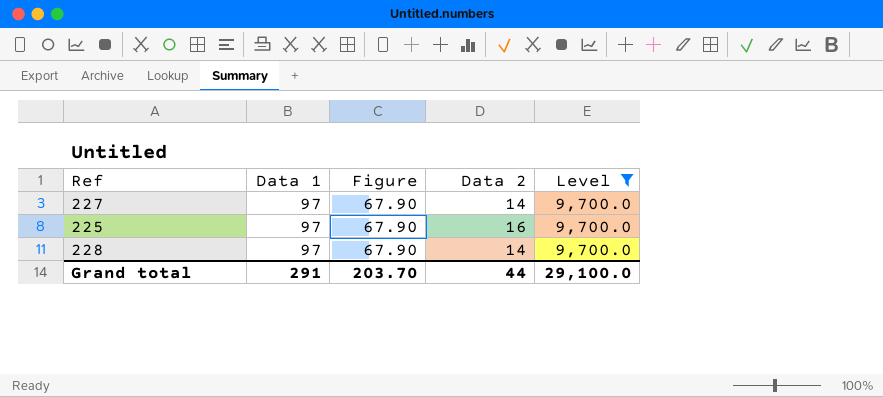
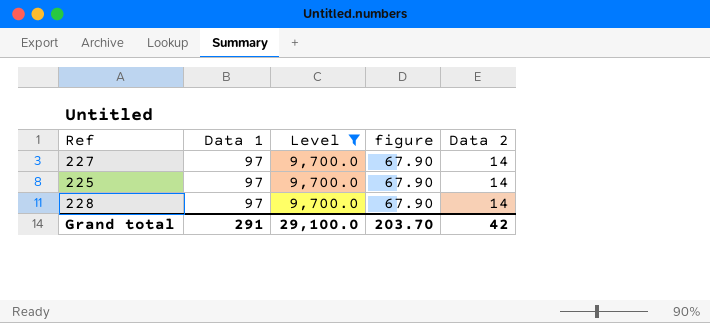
column Level | position: 5 -> 3
column name: Figure -> figure
225 | Data 2: 16 -> 14
Grand total | Data 2: 44 -> 42

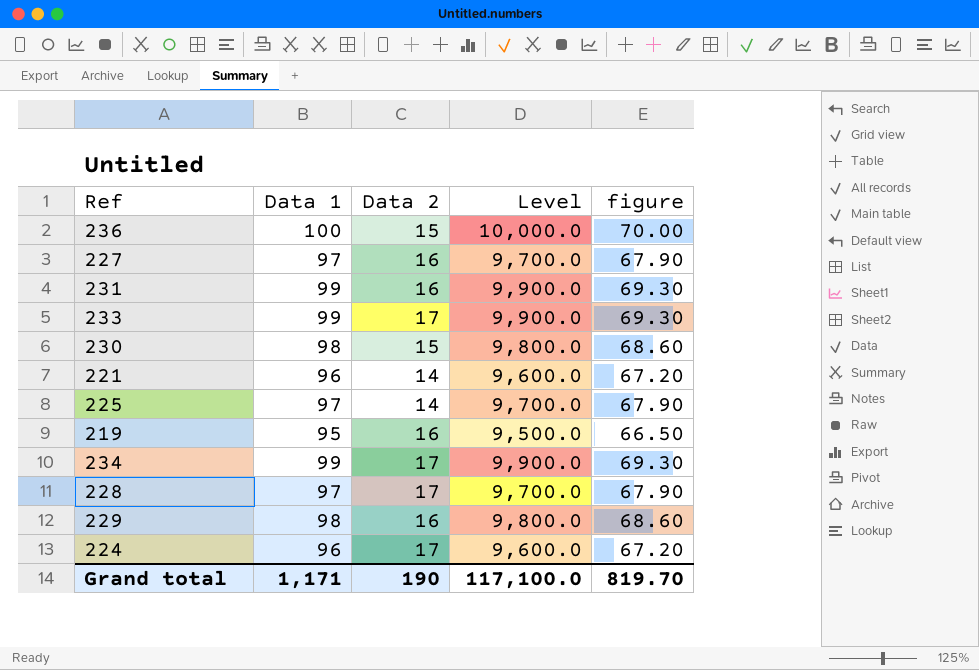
filter: Level = 9,700.0 -> none
column Data 2 | position: 5 -> 3
227 | Data 2: 14 -> 16
228 | Data 2: 14 -> 17
Grand total | Data 1: 291 -> 1,171
Grand total | Data 2: 42 -> 190
Grand total | Level: 29,100.0 -> 117,100.0
Grand total | figure: 203.70 -> 819.70

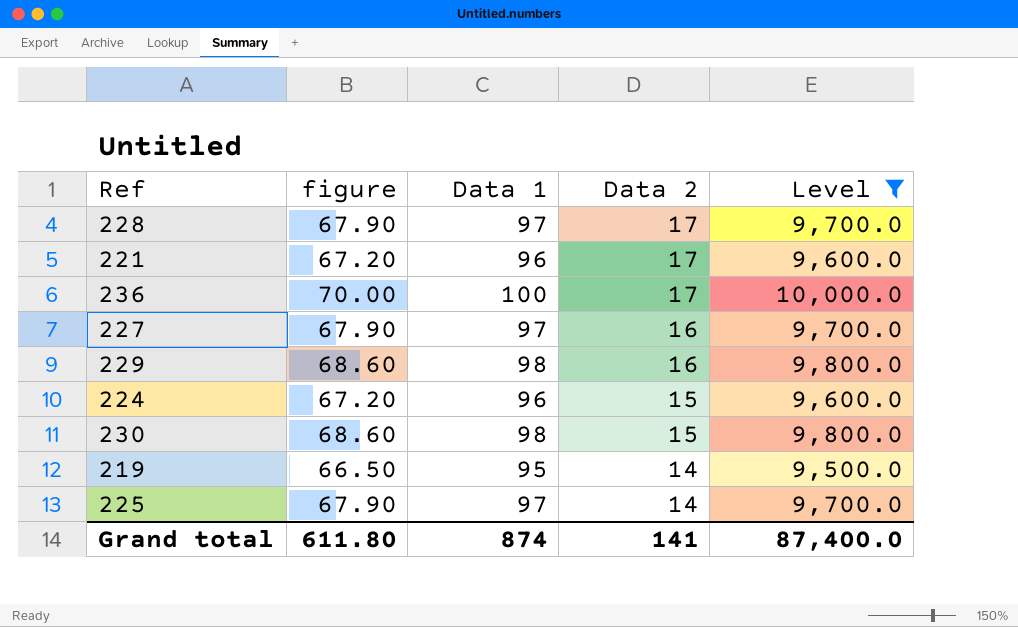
filter: none -> Level != 9,900.0
row order: none -> Data 2 descending
column figure | position: 5 -> 2
221 | Data 2: 14 -> 17
236 | Data 2: 15 -> 17
224 | Data 2: 17 -> 15
219 | Data 2: 16 -> 14
Grand total | figure: 819.70 -> 611.80
Grand total | Data 1: 1,171 -> 874
Grand total | Data 2: 190 -> 141
Grand total | Level: 117,100.0 -> 87,400.0

